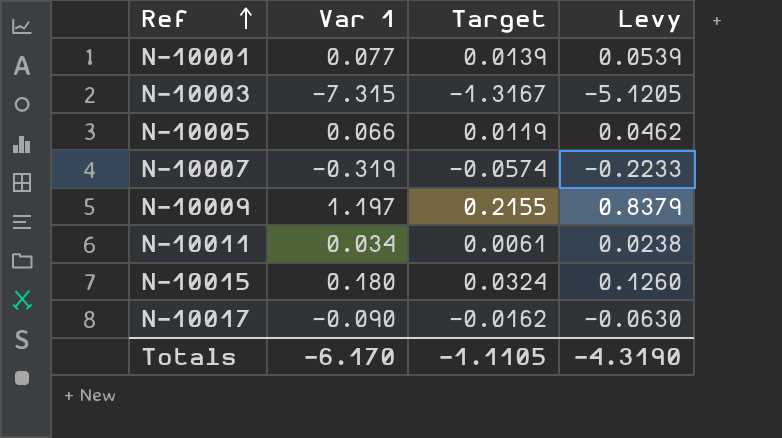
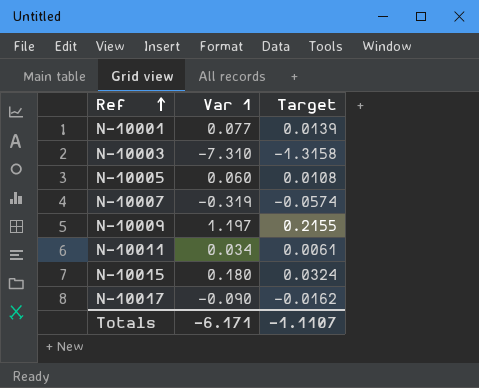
column Levy | formula: [Var 1] * 0.7 -> none
N-10003 | Var 1: -7.315 -> -7.310
N-10003 | Target: -1.3167 -> -1.3158
N-10005 | Var 1: 0.066 -> 0.060
N-10005 | Target: 0.0119 -> 0.0108
Totals | Var 1: -6.170 -> -6.171
Totals | Target: -1.1105 -> -1.1107

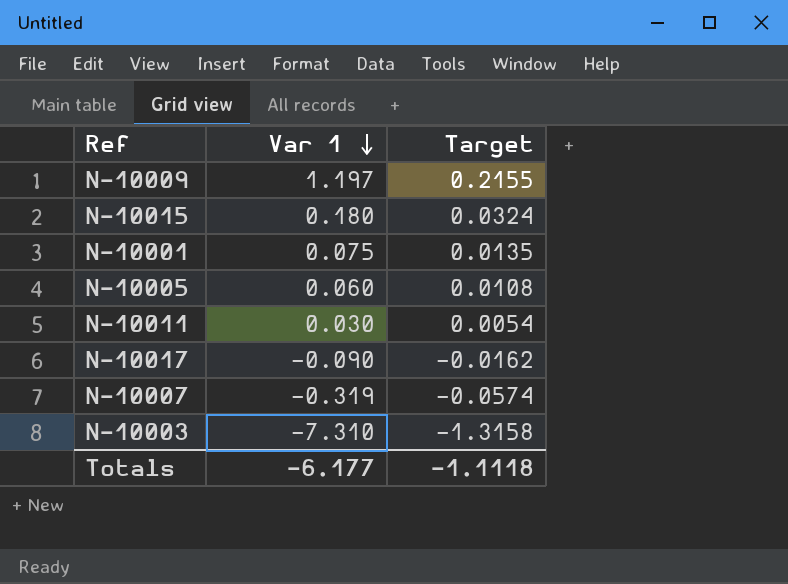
row order: Ref ascending -> Var 1 descending
N-10001 | Var 1: 0.077 -> 0.075
N-10001 | Target: 0.0139 -> 0.0135
N-10011 | Var 1: 0.034 -> 0.030
N-10011 | Target: 0.0061 -> 0.0054
Totals | Var 1: -6.171 -> -6.177
Totals | Target: -1.1107 -> -1.1118

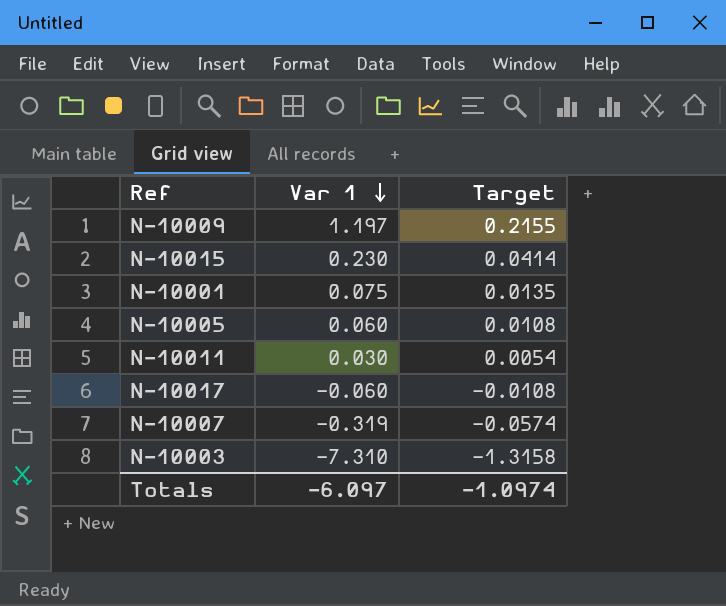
N-10015 | Var 1: 0.180 -> 0.230
N-10015 | Target: 0.0324 -> 0.0414
N-10017 | Var 1: -0.090 -> -0.060
N-10017 | Target: -0.0162 -> -0.0108
Totals | Var 1: -6.177 -> -6.097
Totals | Target: -1.1118 -> -1.0974

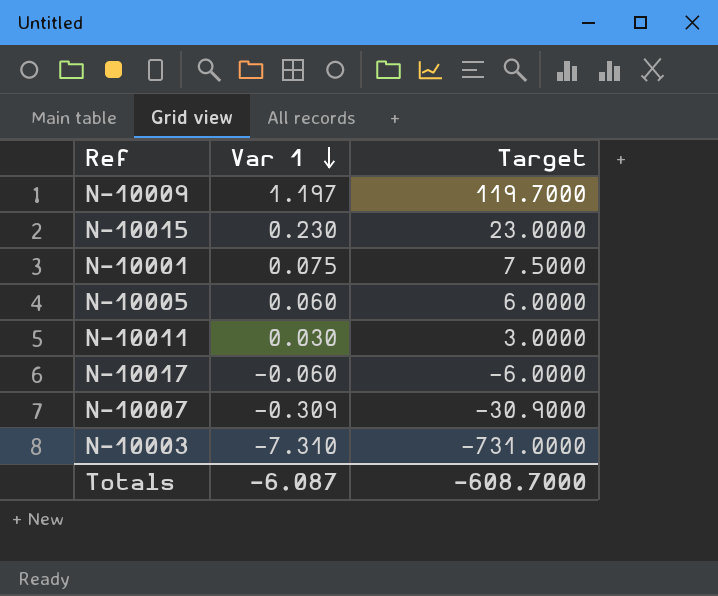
column Target | formula: [Var 1] * 0.18 -> [Var 1] * 100
N-10007 | Var 1: -0.319 -> -0.309
Totals | Var 1: -6.097 -> -6.087
Totals | Target: -1.0974 -> -608.7000

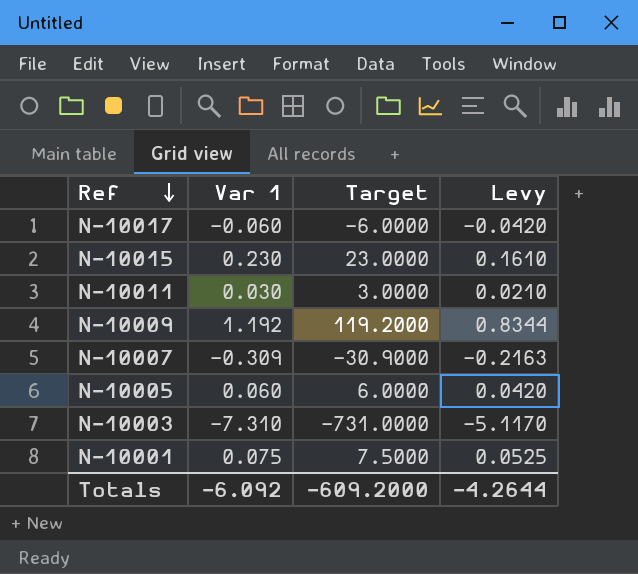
row order: Var 1 descending -> Ref descending
column Levy | formula: none -> [Var 1] * 0.7
N-10009 | Var 1: 1.197 -> 1.192
N-10009 | Target: 119.7000 -> 119.2000
Totals | Var 1: -6.087 -> -6.092
Totals | Target: -608.7000 -> -609.2000

